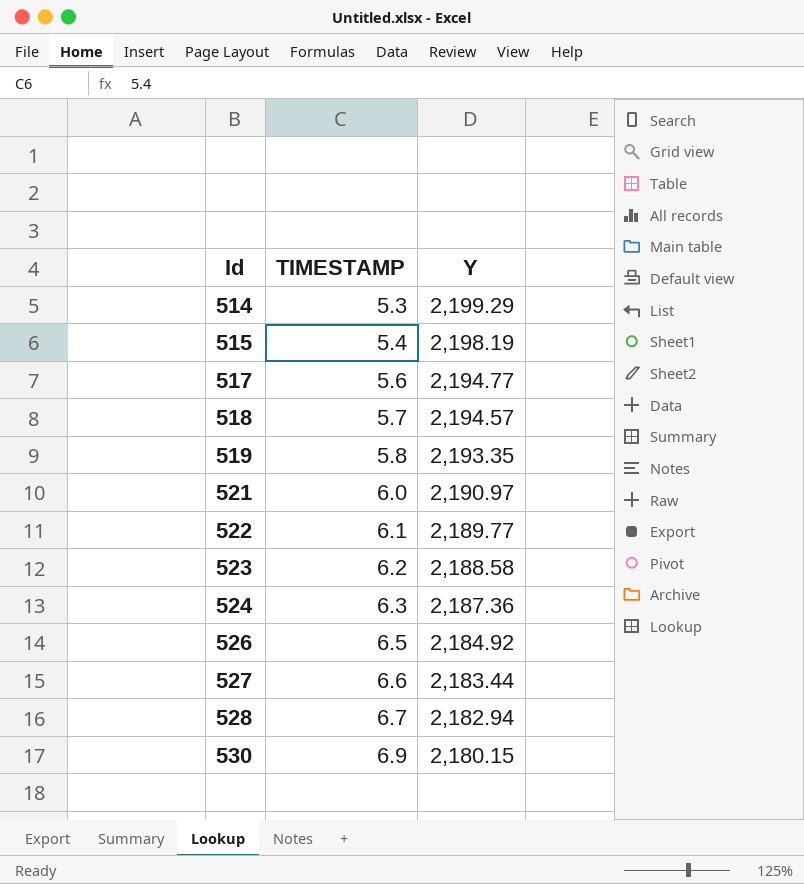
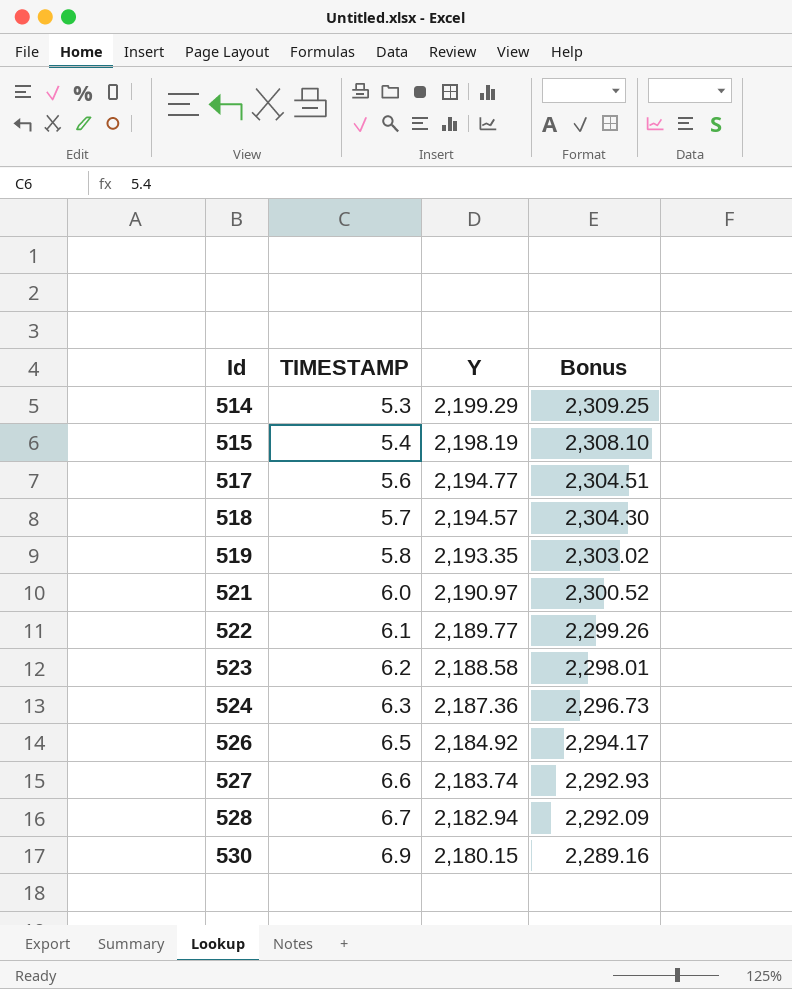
column Bonus | formula: none -> [Y] * 1.05
527 | Y: 2,183.44 -> 2,183.74

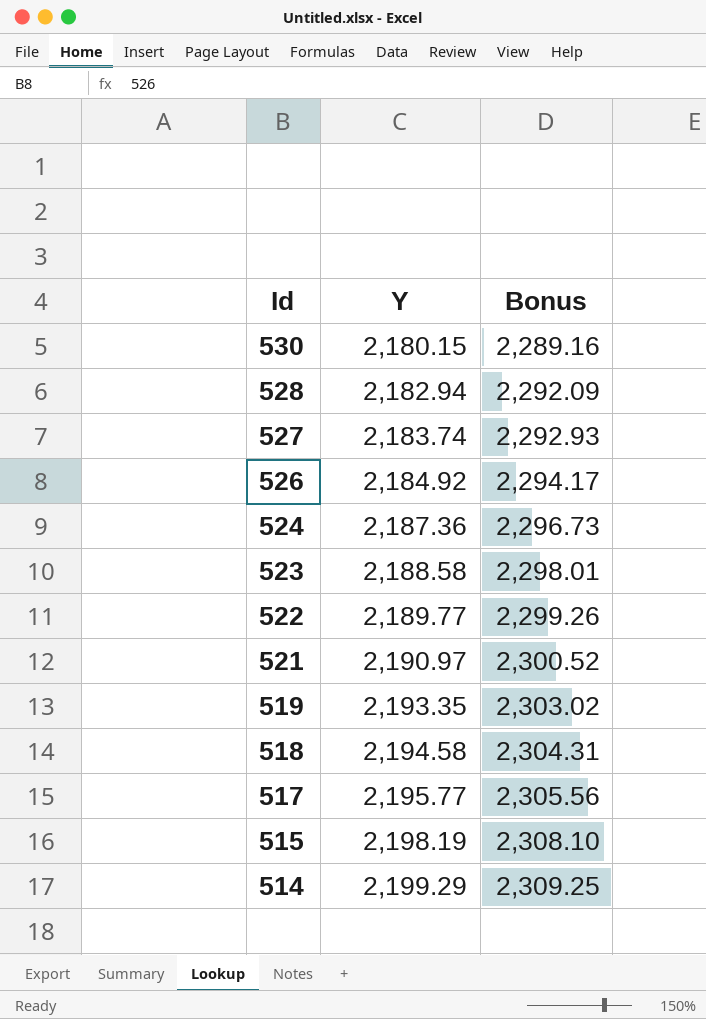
row order: Id ascending -> Id descending
column TIMESTAMP | position: 2 -> none
518 | Y: 2,194.57 -> 2,194.58
518 | Bonus: 2,304.30 -> 2,304.31
517 | Y: 2,194.77 -> 2,195.77
517 | Bonus: 2,304.51 -> 2,305.56

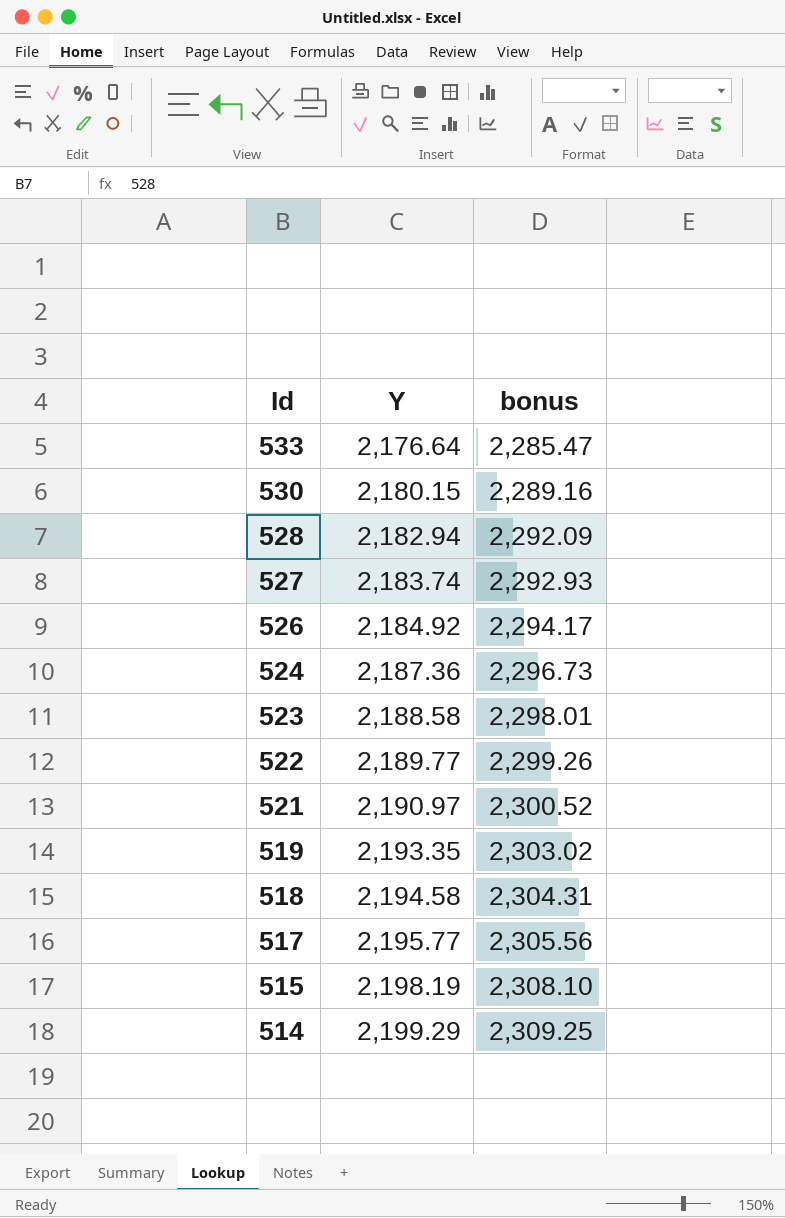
column name: Bonus -> bonus
row 533: none -> 2,176.64 | 2,285.47

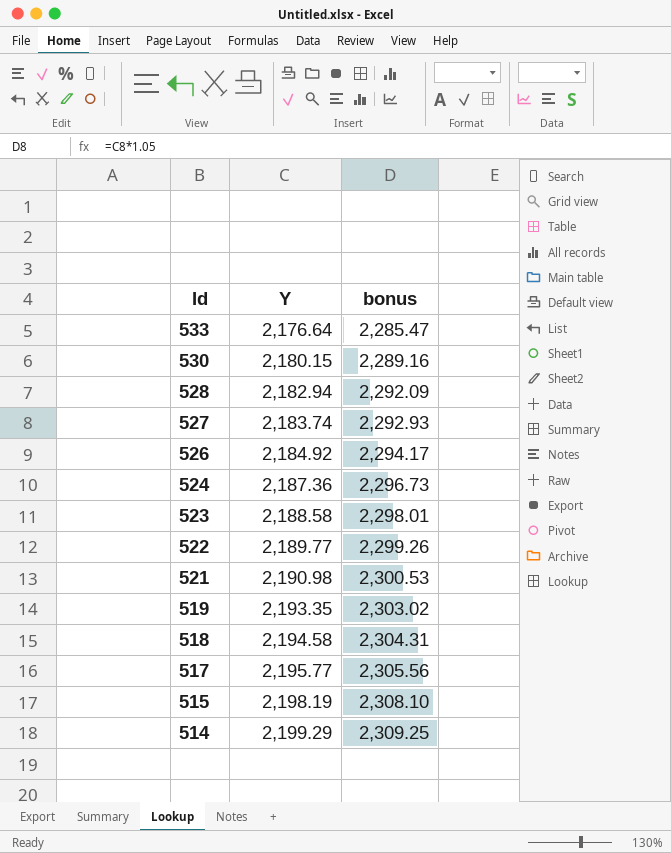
521 | Y: 2,190.97 -> 2,190.98
521 | bonus: 2,300.52 -> 2,300.53

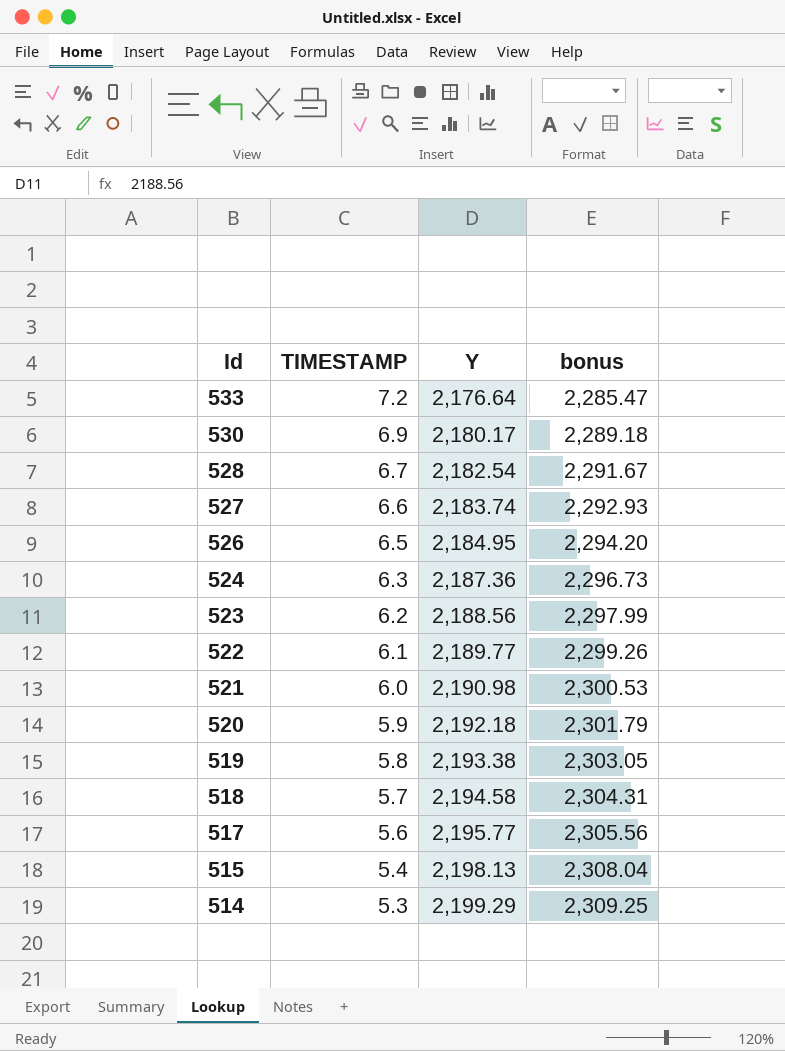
column TIMESTAMP | position: none -> 2
530 | Y: 2,180.15 -> 2,180.17
530 | bonus: 2,289.16 -> 2,289.18
528 | Y: 2,182.94 -> 2,182.54
528 | bonus: 2,292.09 -> 2,291.67
526 | Y: 2,184.92 -> 2,184.95
526 | bonus: 2,294.17 -> 2,294.20
523 | Y: 2,188.58 -> 2,188.56
523 | bonus: 2,298.01 -> 2,297.99
row 520: none -> 5.9 | 2,192.18 | 2,301.79
519 | Y: 2,193.35 -> 2,193.38
519 | bonus: 2,303.02 -> 2,303.05
515 | Y: 2,198.19 -> 2,198.13
515 | bonus: 2,308.10 -> 2,308.04

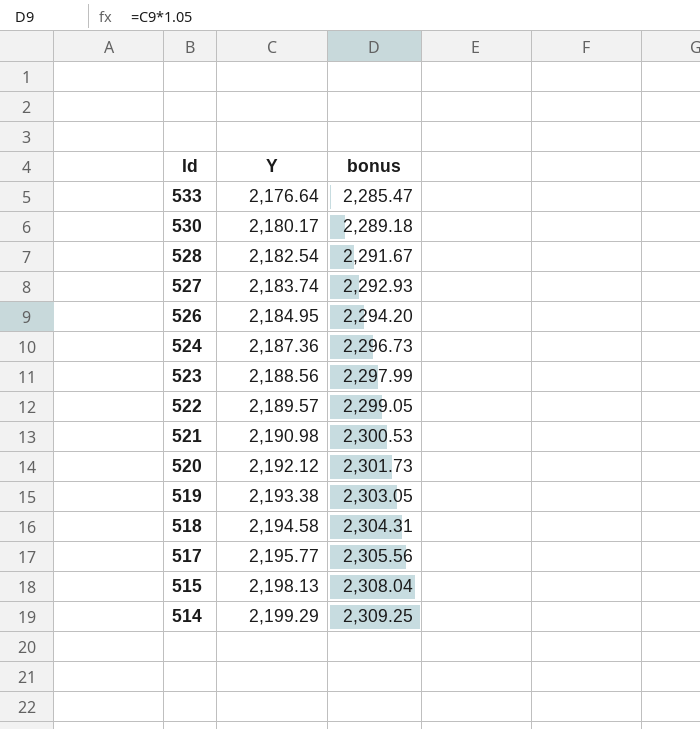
column TIMESTAMP | position: 2 -> none
522 | Y: 2,189.77 -> 2,189.57
522 | bonus: 2,299.26 -> 2,299.05
520 | Y: 2,192.18 -> 2,192.12
520 | bonus: 2,301.79 -> 2,301.73

